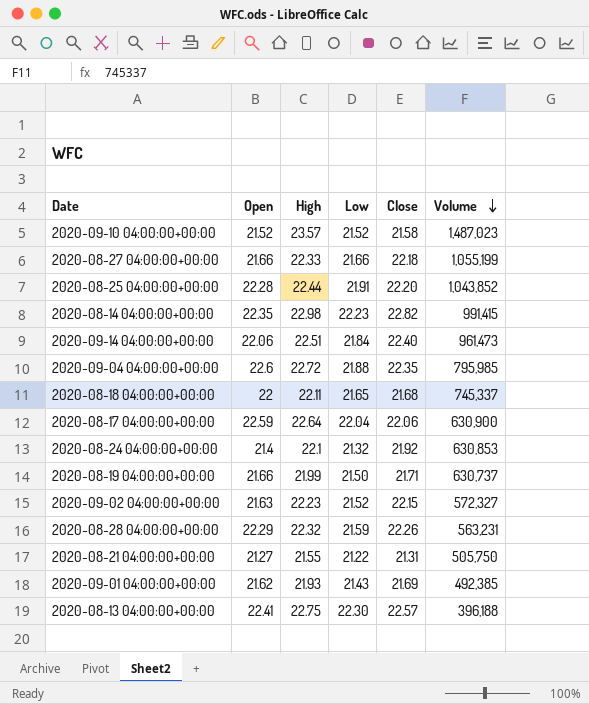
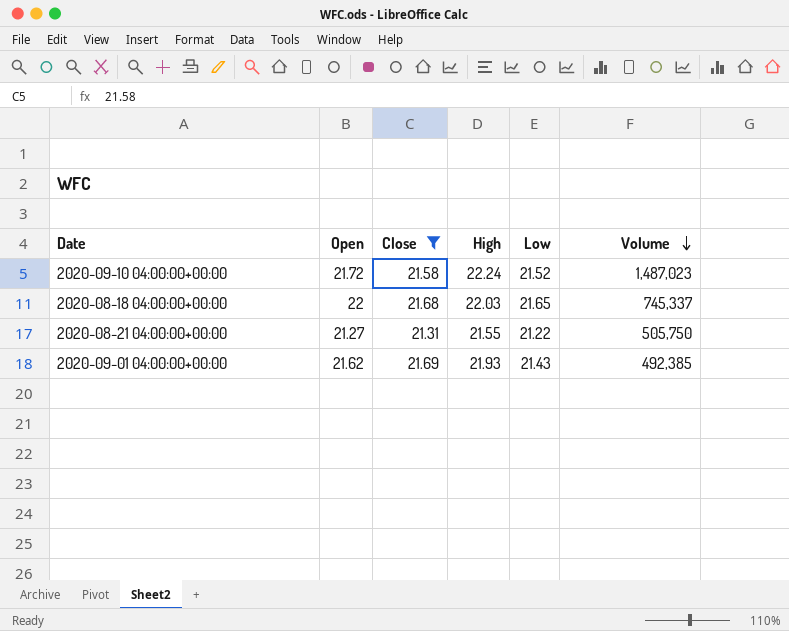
filter: none -> Close <= 21.69
column Close | position: 5 -> 3
2020-09-10 04:00:00+00:00 | Open: 21.52 -> 21.72
2020-09-10 04:00:00+00:00 | High: 23.57 -> 22.24
2020-08-18 04:00:00+00:00 | High: 22.11 -> 22.03

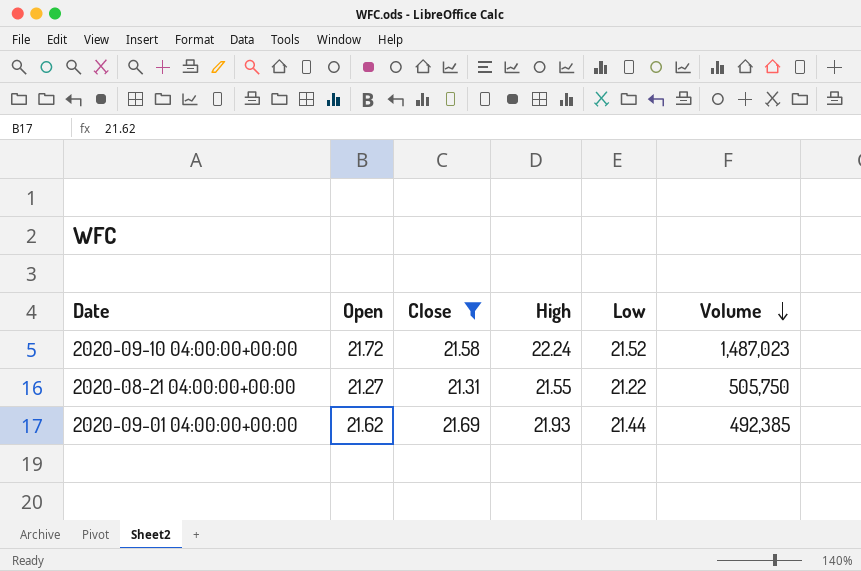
row 2020-08-18 04:00:00+00:00: 22 | 21.68 | 22.03 | 21.65 | 745,337 -> none
2020-09-01 04:00:00+00:00 | Low: 21.43 -> 21.44

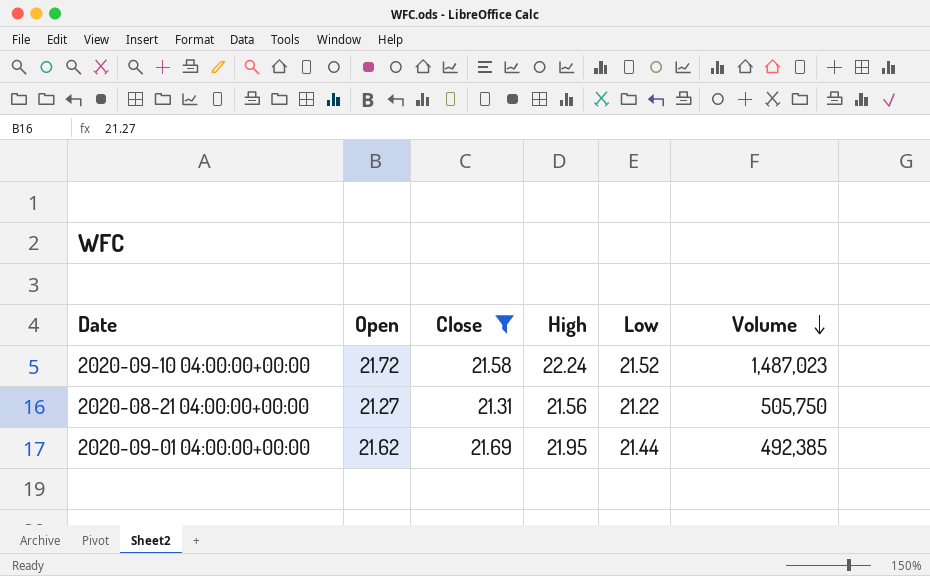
2020-08-21 04:00:00+00:00 | High: 21.55 -> 21.56
2020-09-01 04:00:00+00:00 | High: 21.93 -> 21.95

